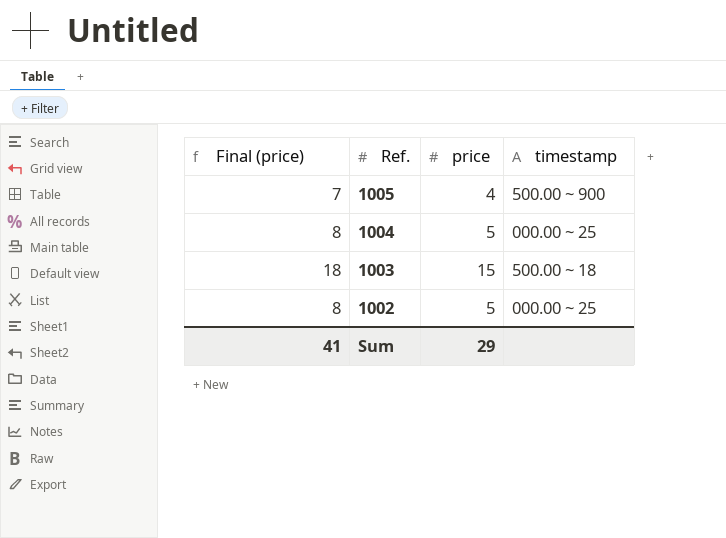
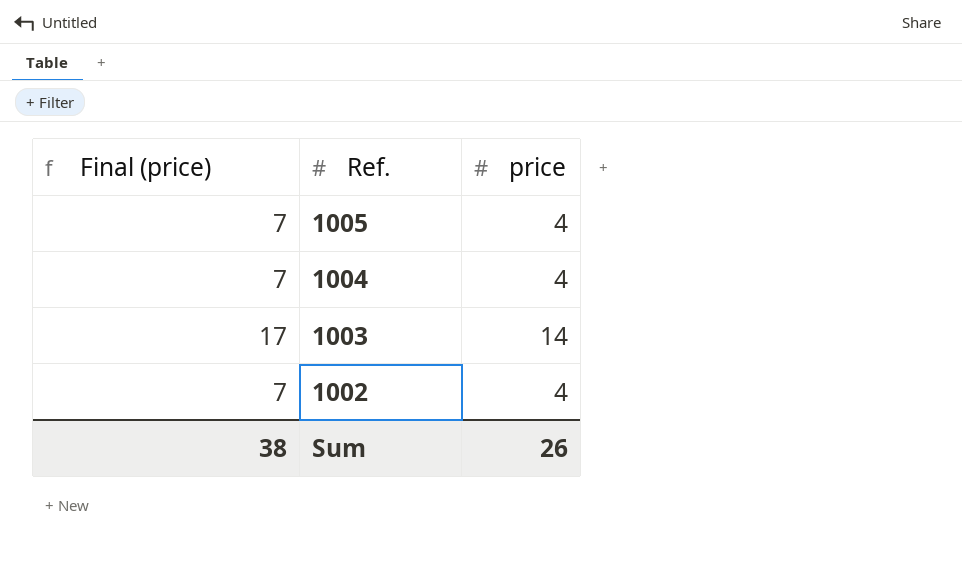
column timestamp | position: 4 -> none
1004 | Final (price): 8 -> 7
1004 | price: 5 -> 4
1003 | Final (price): 18 -> 17
1003 | price: 15 -> 14
1002 | Final (price): 8 -> 7
1002 | price: 5 -> 4
Sum | Final (price): 41 -> 38
Sum | price: 29 -> 26

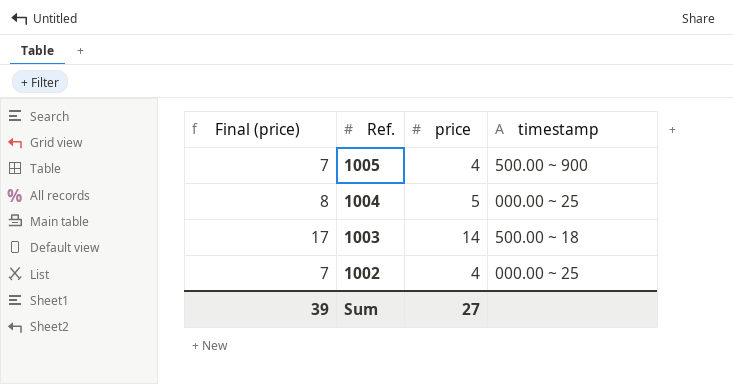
column timestamp | position: none -> 4
1004 | Final (price): 7 -> 8
1004 | price: 4 -> 5
Sum | Final (price): 38 -> 39
Sum | price: 26 -> 27

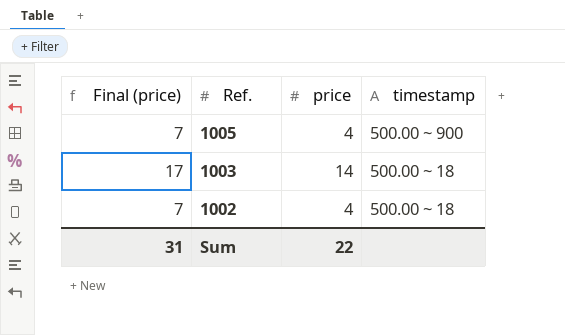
row 1004: 8 | 5 | 000.00 ~ 25 -> none
1002 | timestamp: 000.00 ~ 25 -> 500.00 ~ 18
Sum | Final (price): 39 -> 31
Sum | price: 27 -> 22

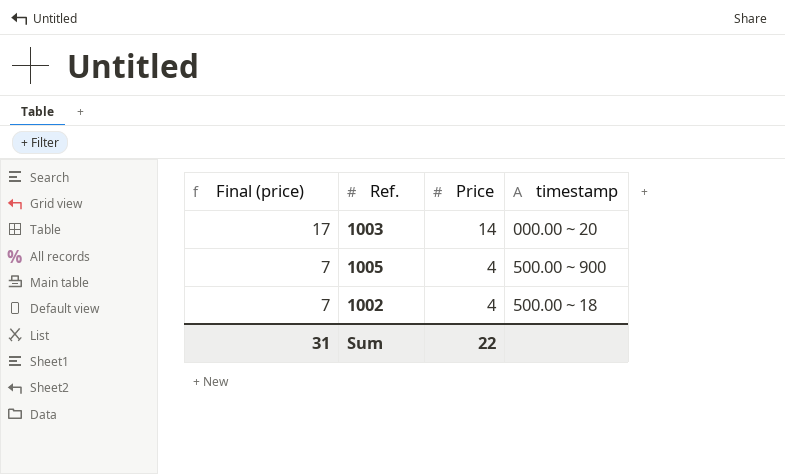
row order: Ref. descending -> Final (price) descending
column name: price -> Price
1003 | timestamp: 500.00 ~ 18 -> 000.00 ~ 20

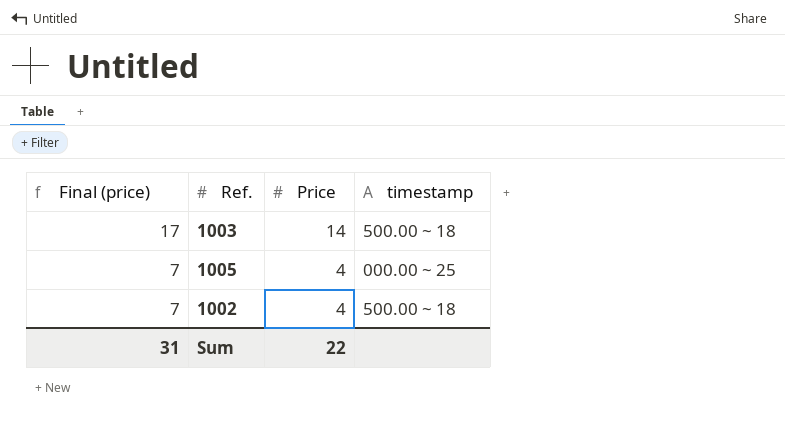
1003 | timestamp: 000.00 ~ 20 -> 500.00 ~ 18
1005 | timestamp: 500.00 ~ 900 -> 000.00 ~ 25

